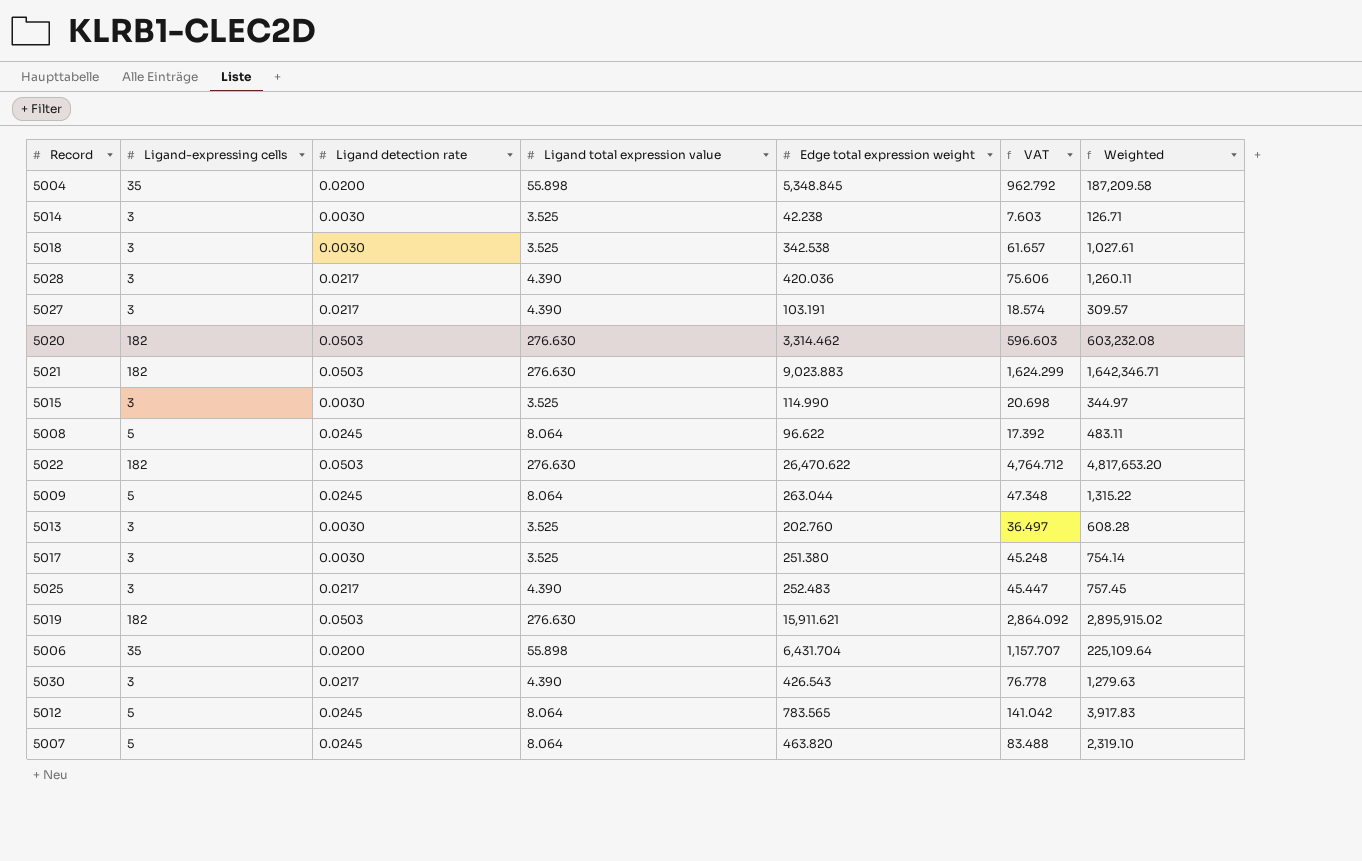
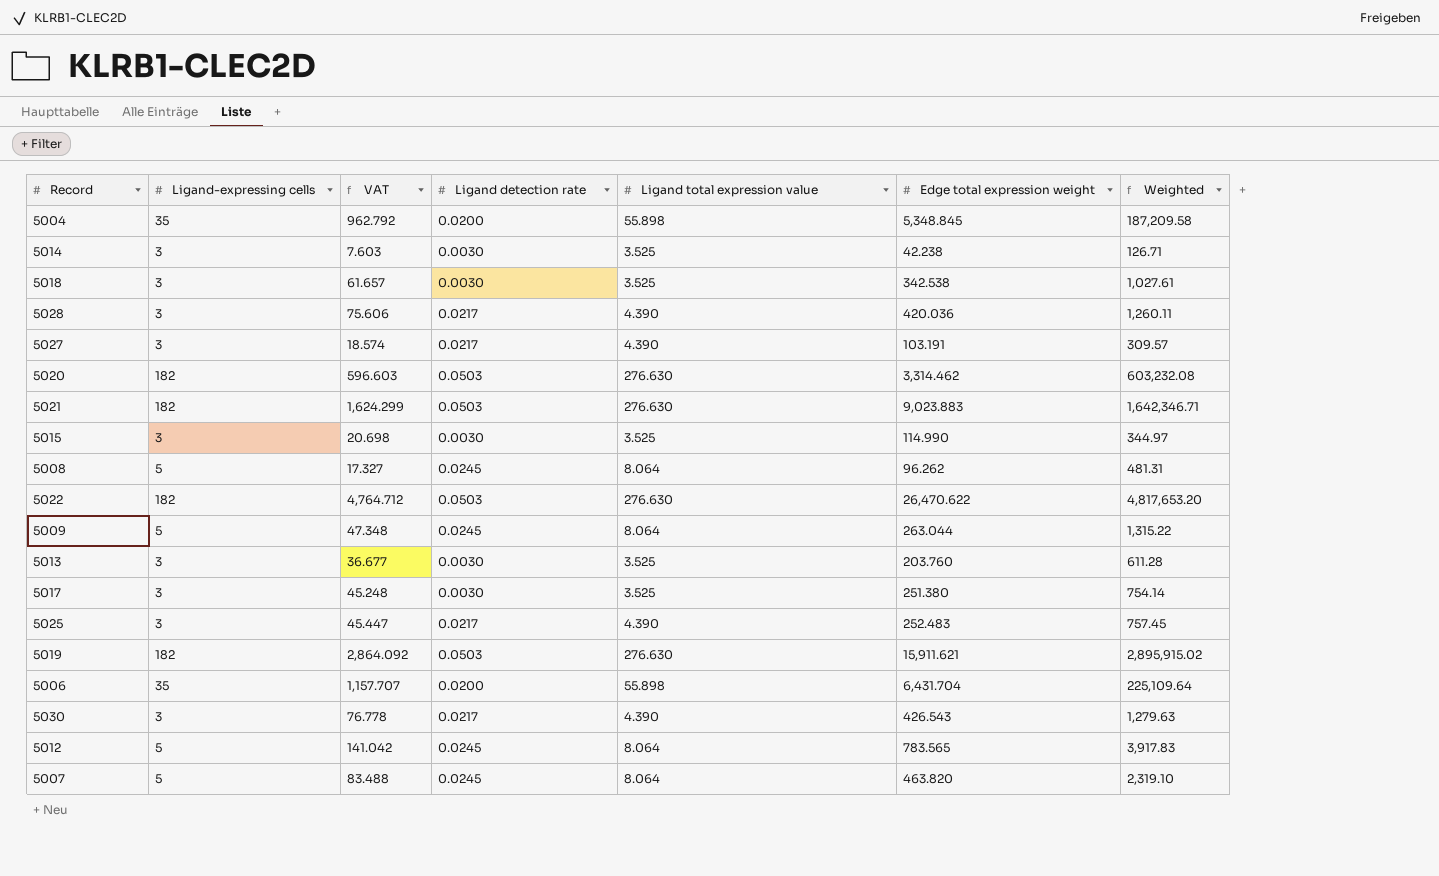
column VAT | position: 6 -> 3
5008 | VAT: 17.392 -> 17.327
5008 | Edge total expression weight: 96.622 -> 96.262
5008 | Weighted: 483.11 -> 481.31
5013 | VAT: 36.497 -> 36.677
5013 | Edge total expression weight: 202.760 -> 203.760
5013 | Weighted: 608.28 -> 611.28

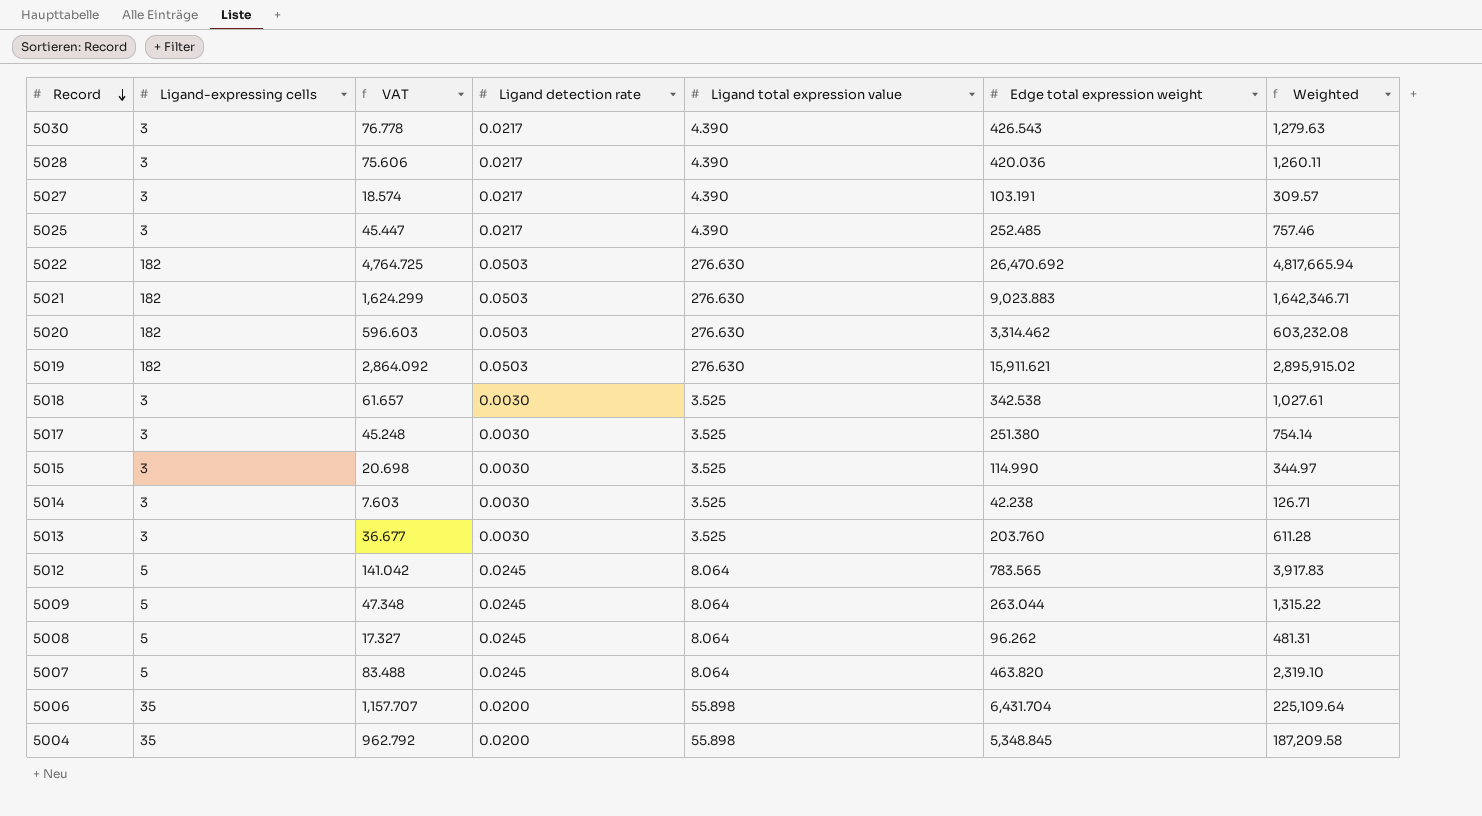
row order: none -> Record descending
5025 | Edge total expression weight: 252.483 -> 252.485
5025 | Weighted: 757.45 -> 757.46
5022 | VAT: 4,764.712 -> 4,764.725
5022 | Edge total expression weight: 26,470.622 -> 26,470.692
5022 | Weighted: 4,817,653.20 -> 4,817,665.94

